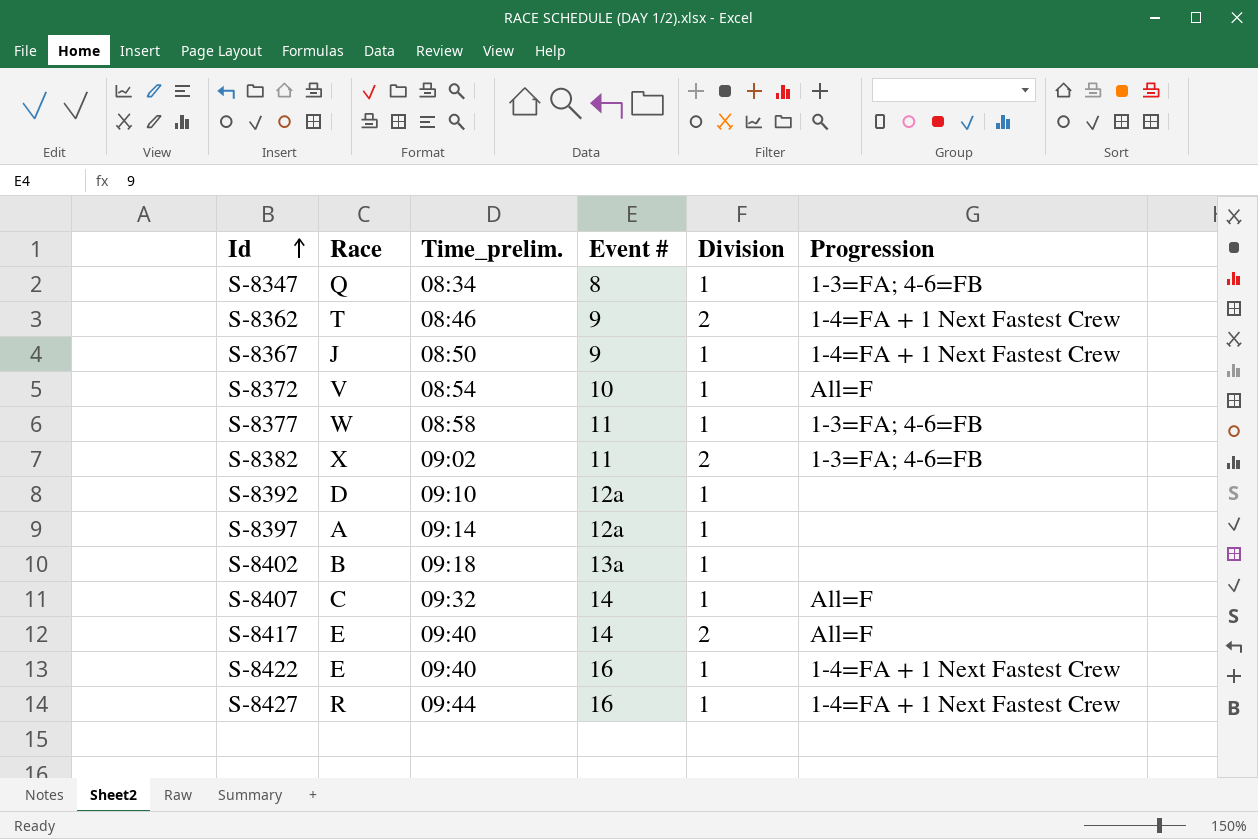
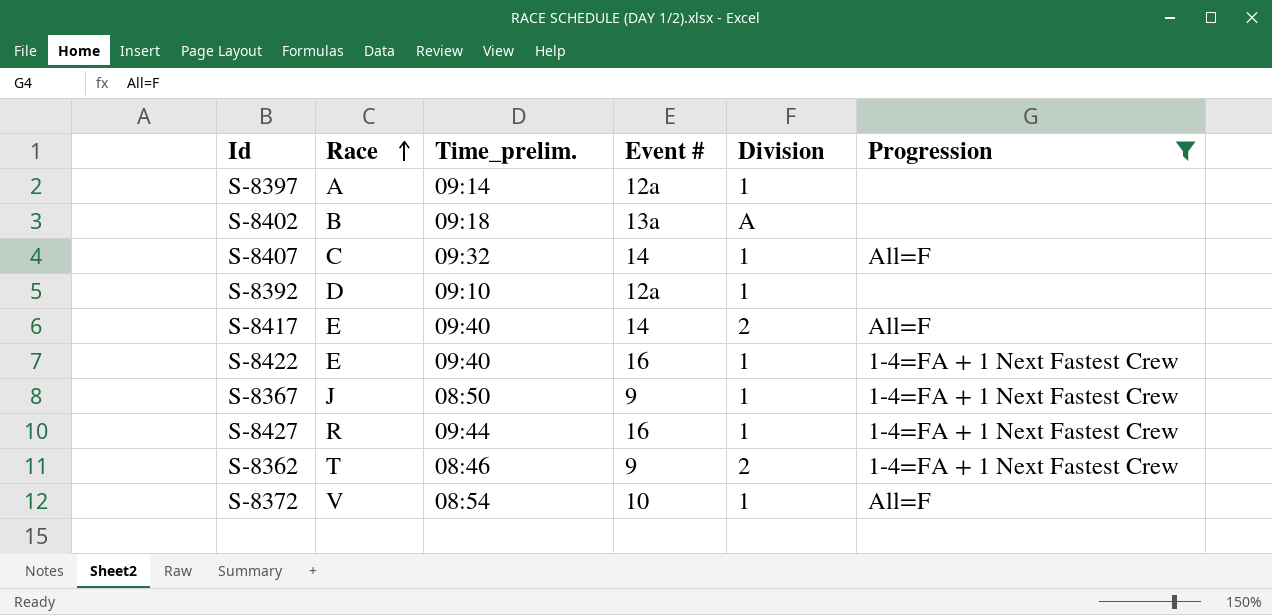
filter: none -> Progression != 1-3=FA; 4-6=FB
row order: Id ascending -> Race ascending
S-8402 | Division: 1 -> A

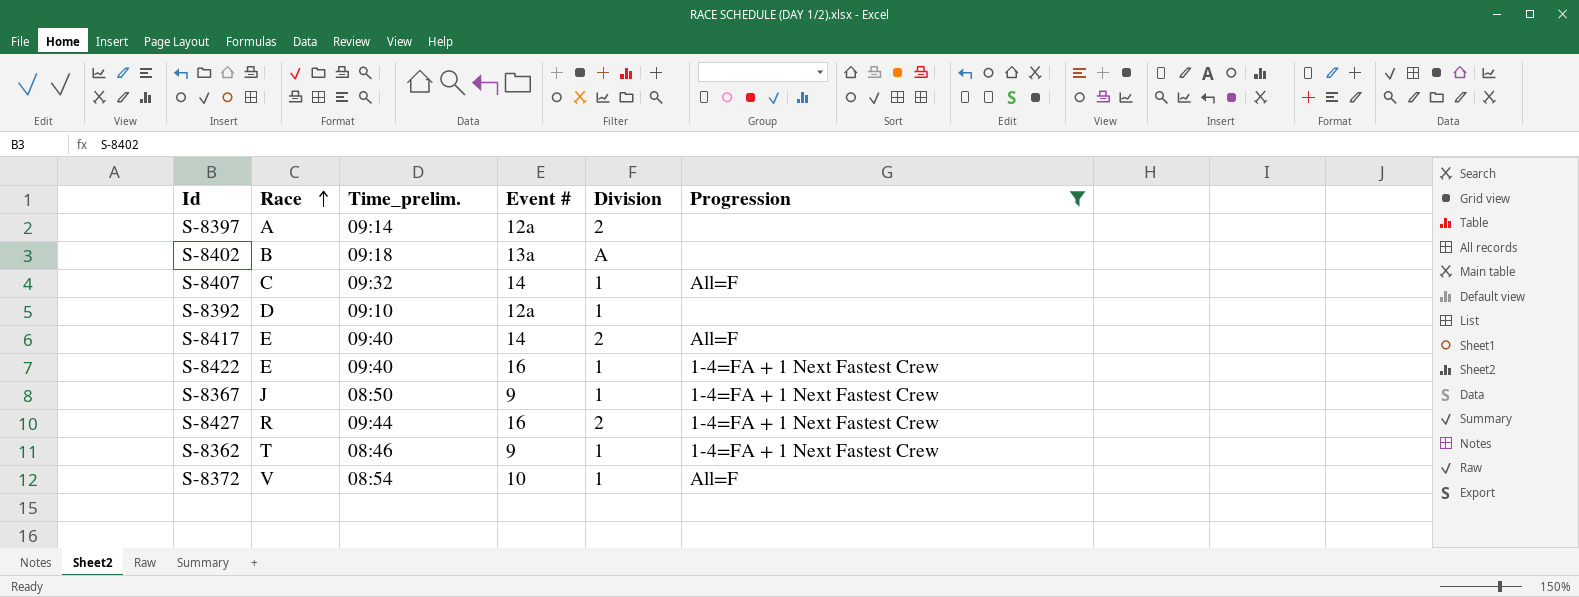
S-8397 | Division: 1 -> 2
S-8427 | Division: 1 -> 2
S-8362 | Division: 2 -> 1

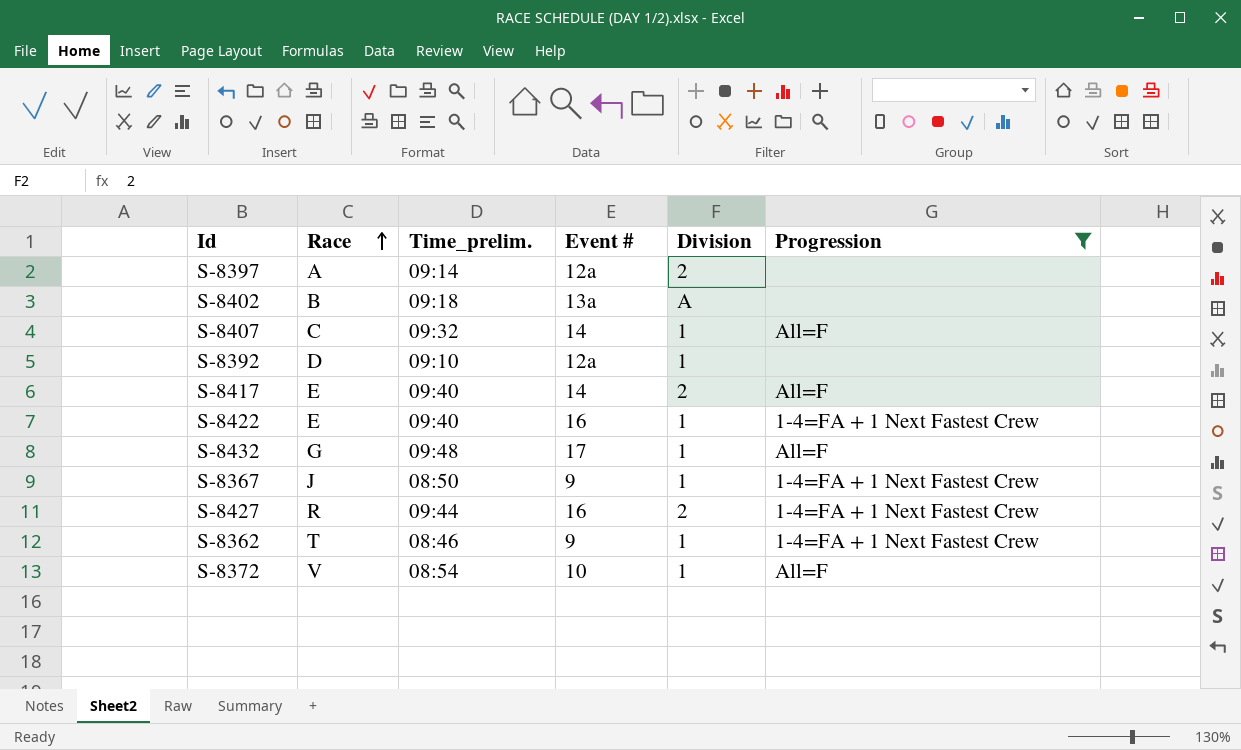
row S-8432: none -> G | 09:48 | 17 | 1 | All=F

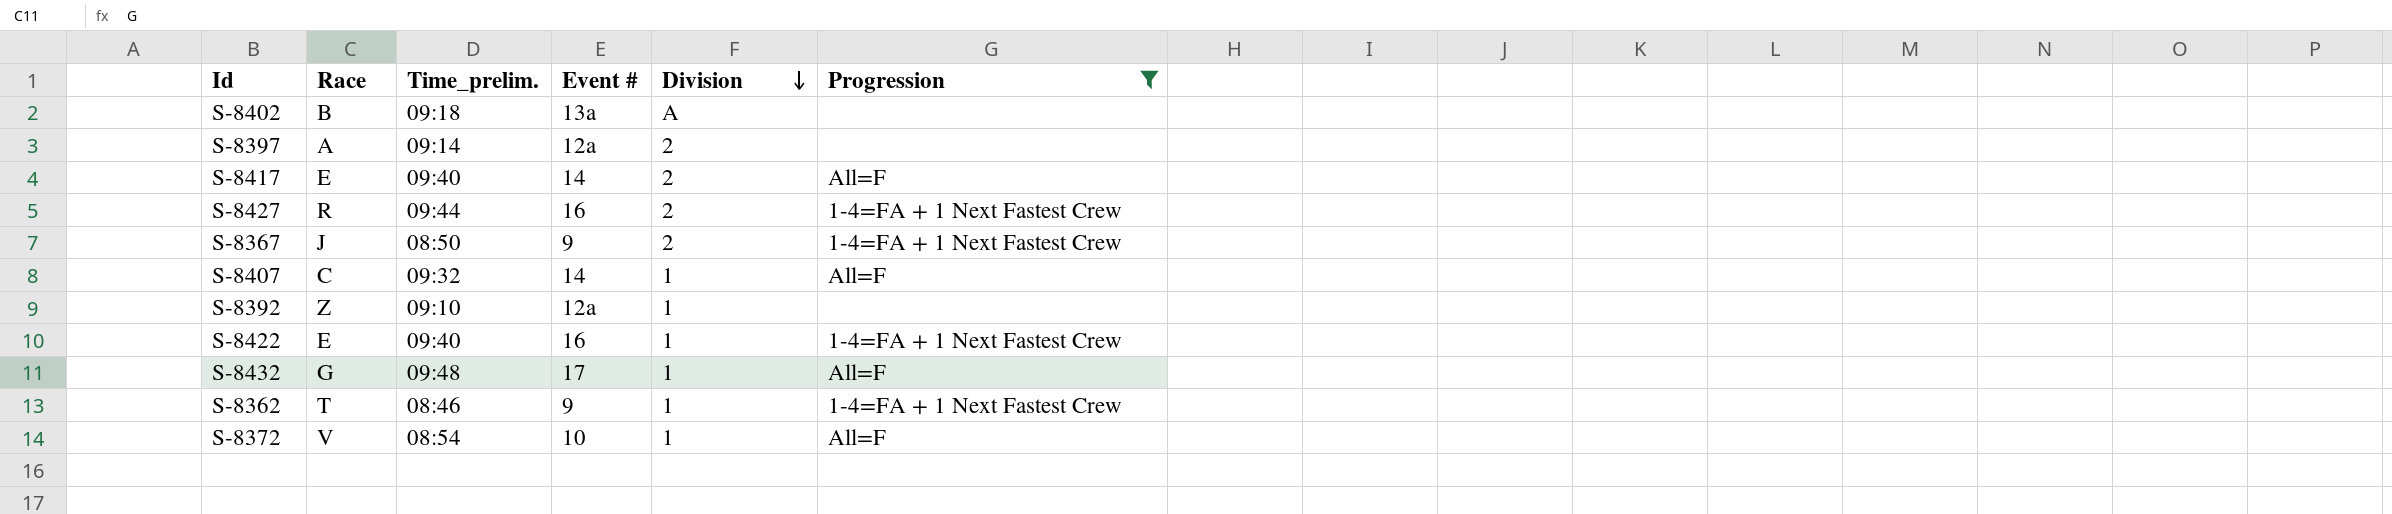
row order: Race ascending -> Division descending
S-8367 | Division: 1 -> 2
S-8392 | Race: D -> Z

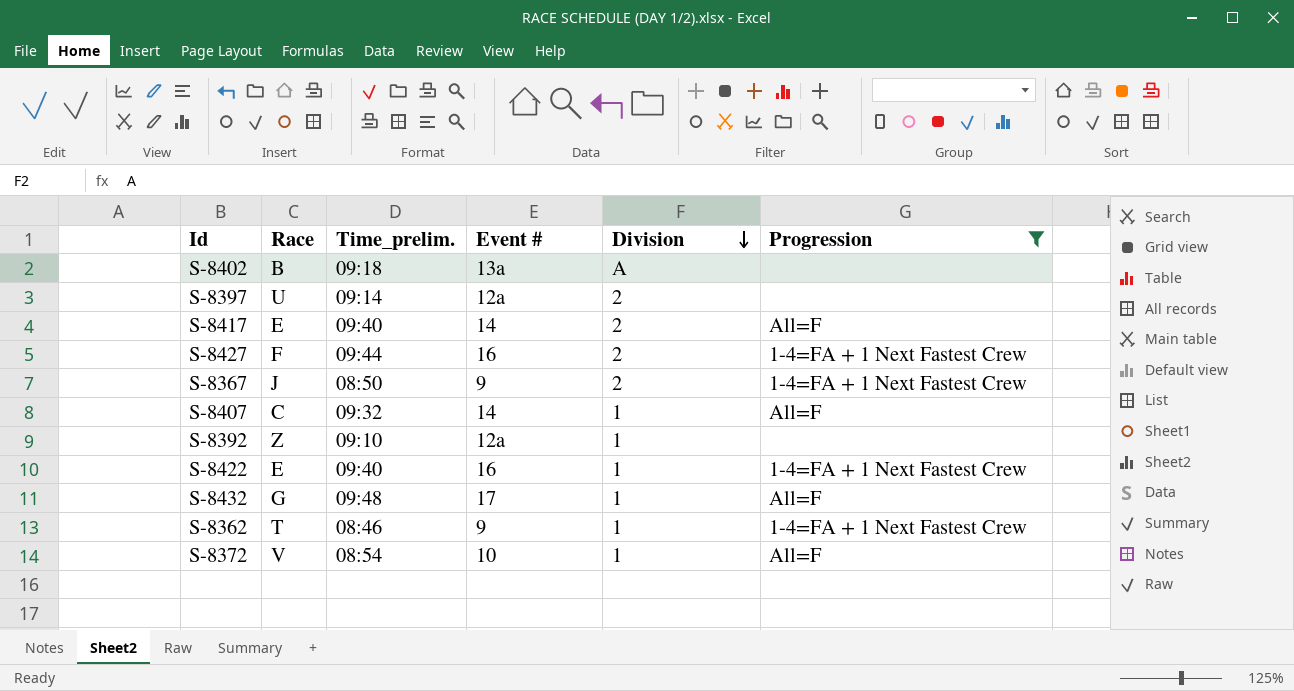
S-8397 | Race: A -> U
S-8427 | Race: R -> F

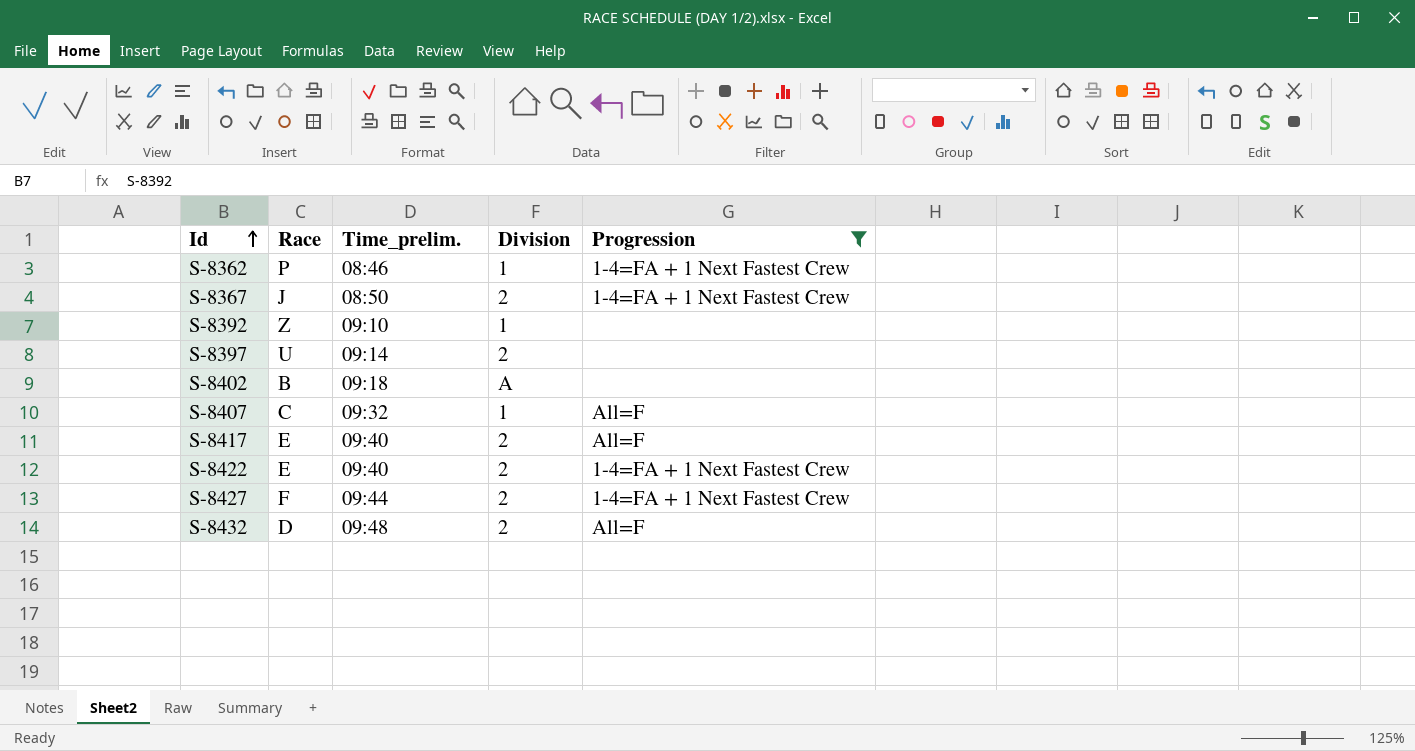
row order: Division descending -> Id ascending
column Event # | position: 4 -> none
row S-8372: V | 08:54 | 10 | 1 | All=F -> none
S-8362 | Race: T -> P
S-8422 | Division: 1 -> 2
S-8432 | Race: G -> D
S-8432 | Division: 1 -> 2

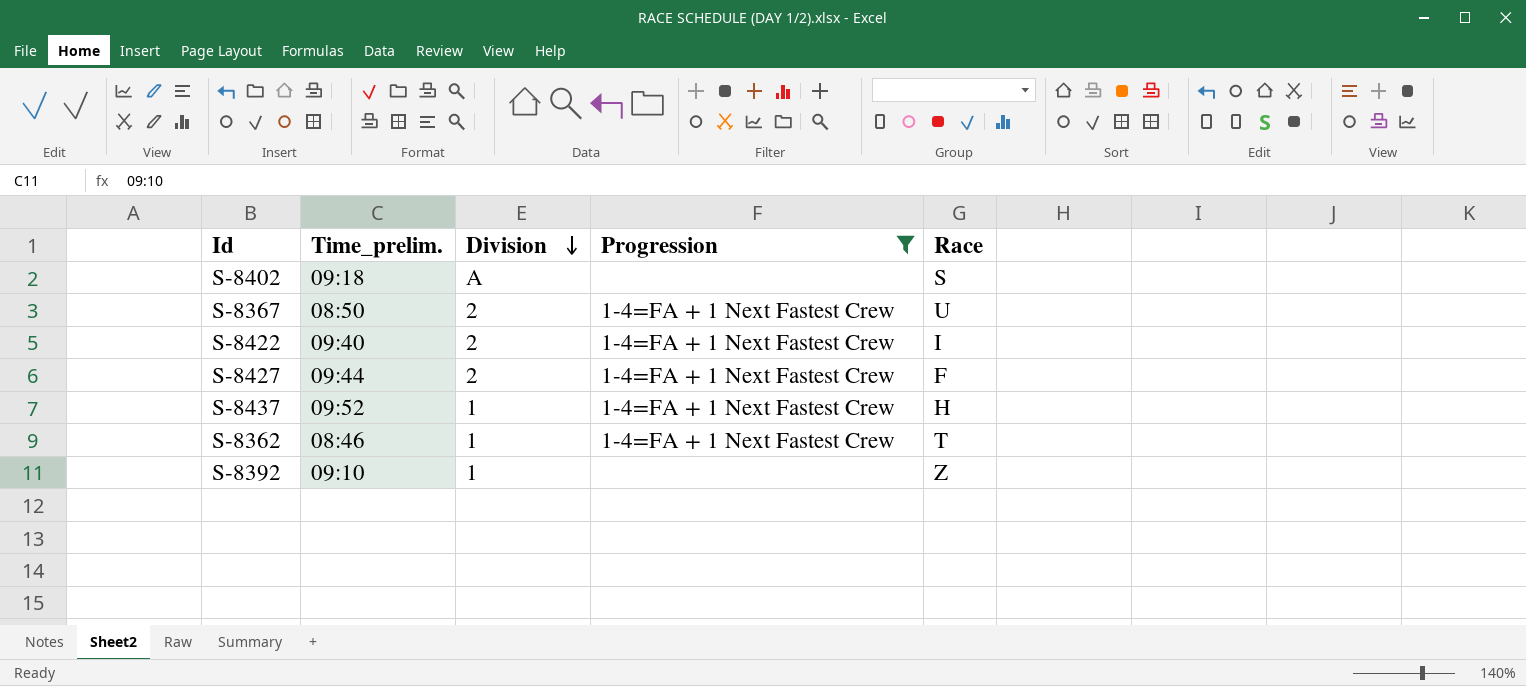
row order: Id ascending -> Division descending
column Race | position: 2 -> 5
row S-8397: U | 09:14 | 2 | none -> none
row S-8407: C | 09:32 | 1 | All=F -> none
row S-8417: E | 09:40 | 2 | All=F -> none
row S-8432: D | 09:48 | 2 | All=F -> none
S-8402 | Race: B -> S
S-8367 | Race: J -> U
S-8422 | Race: E -> I
row S-8437: none -> 09:52 | 1 | 1-4=FA + 1 Next Fastest Crew | H
S-8362 | Race: P -> T

